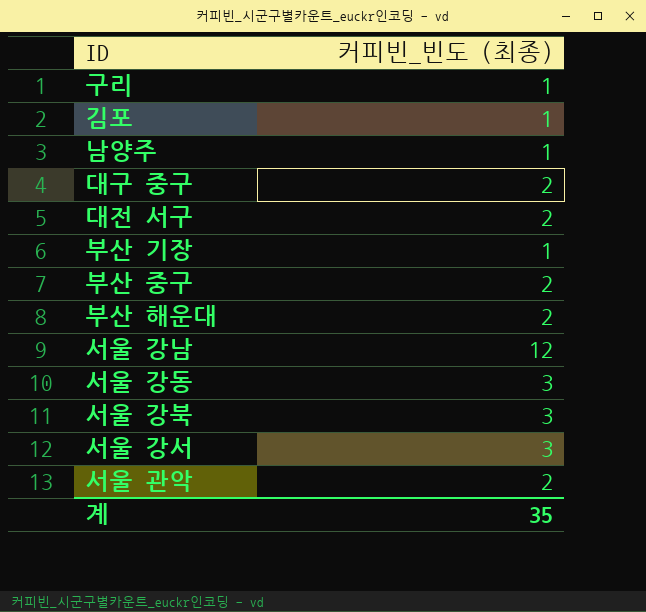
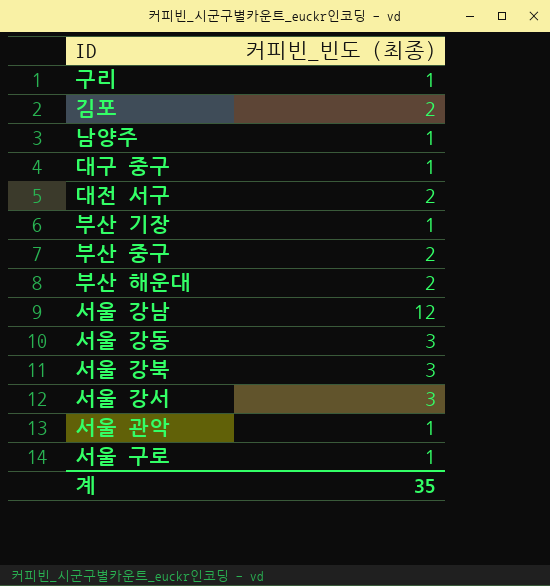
김포 | 커피빈_빈도 (최종): 1 -> 2
대구 중구 | 커피빈_빈도 (최종): 2 -> 1
서울 관악 | 커피빈_빈도 (최종): 2 -> 1
row 서울 구로: none -> 1

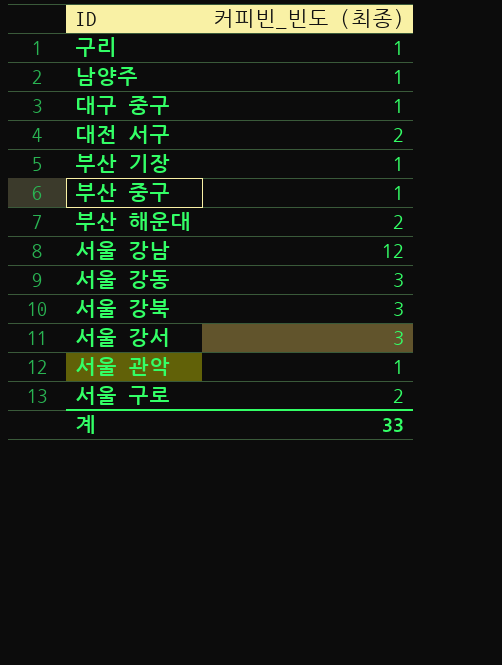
row 김포: 2 -> none
부산 중구 | 커피빈_빈도 (최종): 2 -> 1
서울 구로 | 커피빈_빈도 (최종): 1 -> 2
계 | 커피빈_빈도 (최종): 35 -> 33

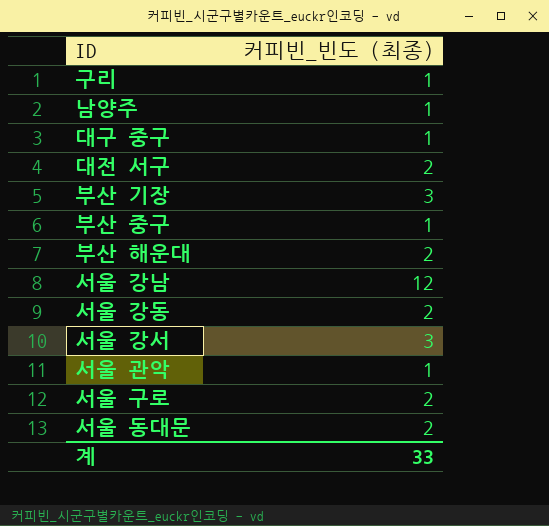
row 서울 강북: 3 -> none
부산 기장 | 커피빈_빈도 (최종): 1 -> 3
서울 강동 | 커피빈_빈도 (최종): 3 -> 2
row 서울 동대문: none -> 2

